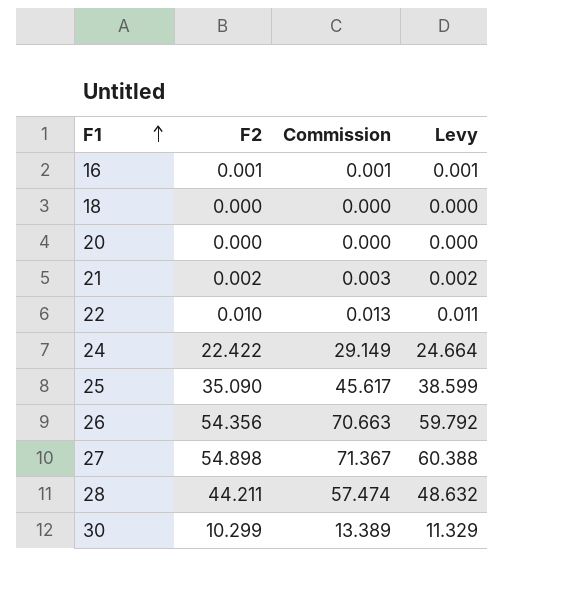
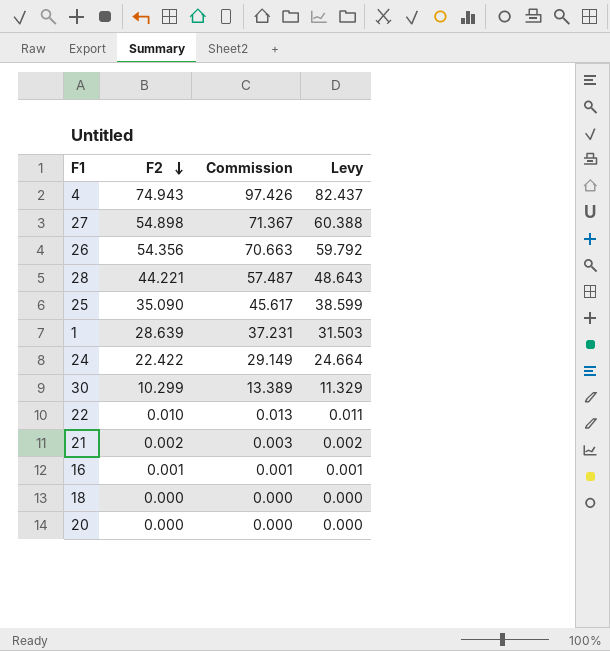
row order: F1 ascending -> F2 descending
row 4: none -> 74.943 | 97.426 | 82.437
28 | F2: 44.211 -> 44.221
28 | Commission: 57.474 -> 57.487
28 | Levy: 48.632 -> 48.643
row 1: none -> 28.639 | 37.231 | 31.503

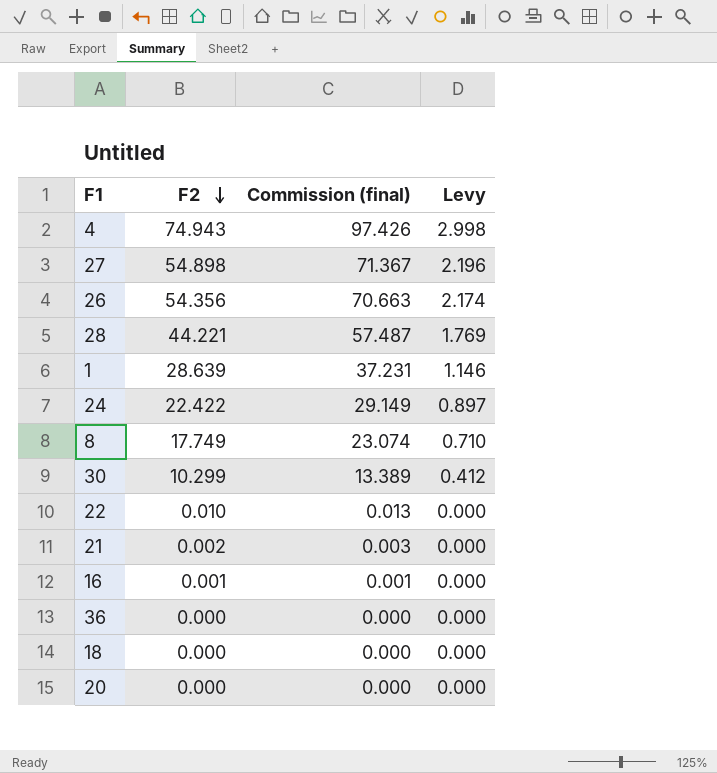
column name: Commission -> Commission (final)
column Levy | formula: [F2] * 1.1 -> [F2] * 0.04
row 25: 35.090 | 45.617 | 38.599 -> none
row 8: none -> 17.749 | 23.074 | 0.710
row 36: none -> 0.000 | 0.000 | 0.000

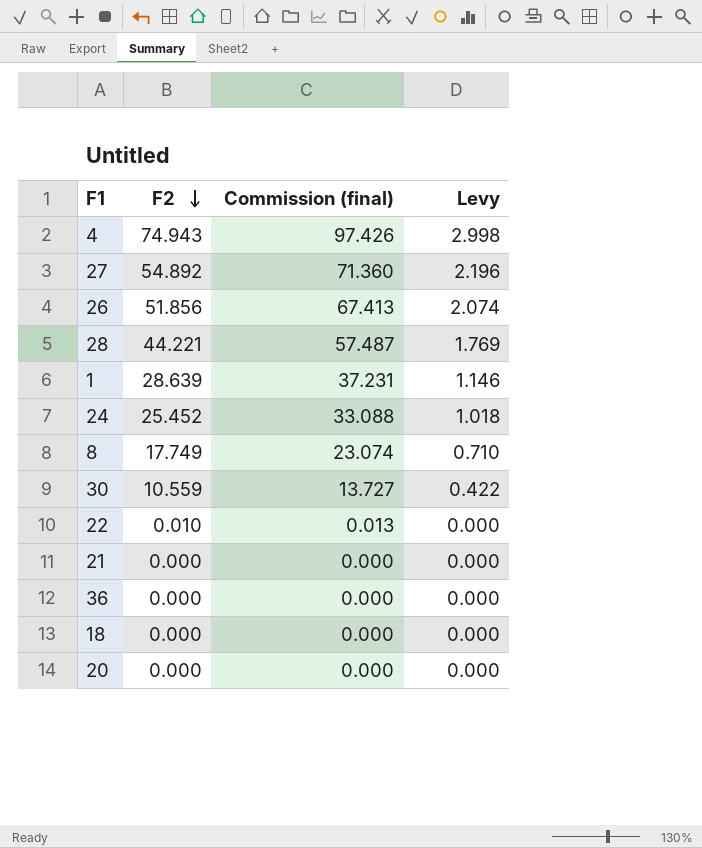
row 16: 0.001 | 0.001 | 0.000 -> none
27 | F2: 54.898 -> 54.892
27 | Commission (final): 71.367 -> 71.360
26 | F2: 54.356 -> 51.856
26 | Commission (final): 70.663 -> 67.413
26 | Levy: 2.174 -> 2.074
24 | F2: 22.422 -> 25.452
24 | Commission (final): 29.149 -> 33.088
24 | Levy: 0.897 -> 1.018
30 | F2: 10.299 -> 10.559
30 | Commission (final): 13.389 -> 13.727
30 | Levy: 0.412 -> 0.422
21 | F2: 0.002 -> 0.000
21 | Commission (final): 0.003 -> 0.000

